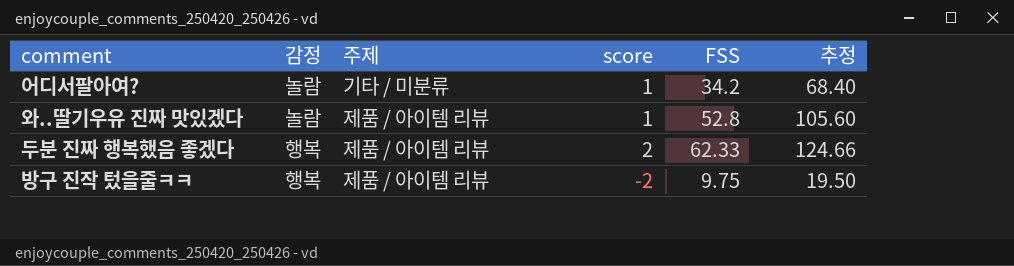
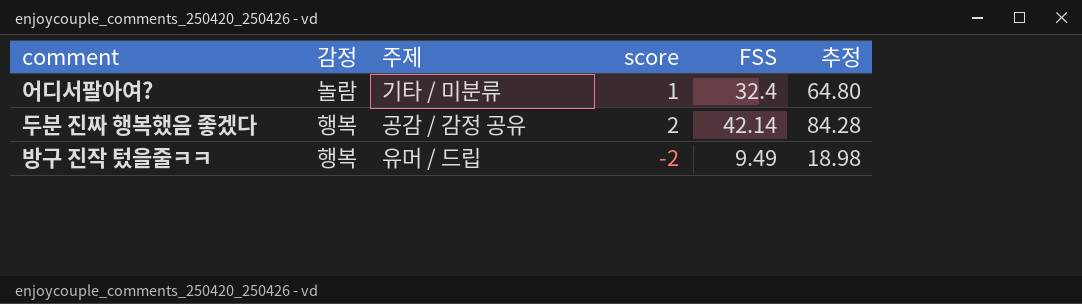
row 와..딸기우유 진짜 맛있겠다: 놀람 | 제품 / 아이템 리뷰 | 1 | 52.8 | 105.60 -> none
어디서팔아여? | FSS: 34.2 -> 32.4
어디서팔아여? | 추정: 68.40 -> 64.80
두분 진짜 행복했음 좋겠다 | 주제: 제품 / 아이템 리뷰 -> 공감 / 감정 공유
두분 진짜 행복했음 좋겠다 | FSS: 62.33 -> 42.14
두분 진짜 행복했음 좋겠다 | 추정: 124.66 -> 84.28
방구 진작 텄을줄ㅋㅋ | 주제: 제품 / 아이템 리뷰 -> 유머 / 드립
방구 진작 텄을줄ㅋㅋ | FSS: 9.75 -> 9.49
방구 진작 텄을줄ㅋㅋ | 추정: 19.50 -> 18.98

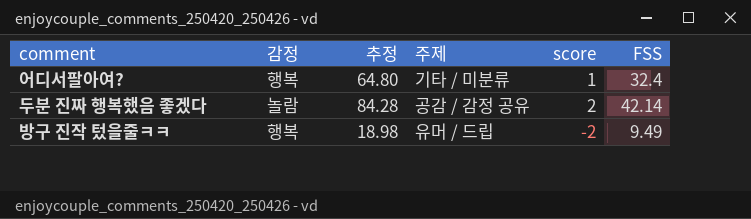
column 추정 | position: 6 -> 3
어디서팔아여? | 감정: 놀람 -> 행복
두분 진짜 행복했음 좋겠다 | 감정: 행복 -> 놀람

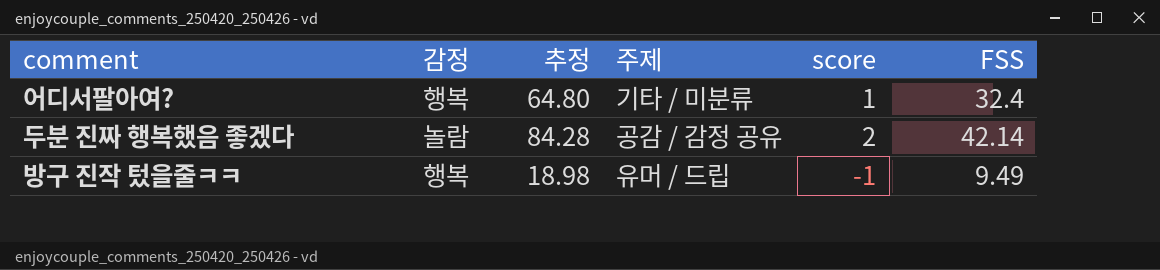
방구 진작 텄을줄ㅋㅋ | score: -2 -> -1

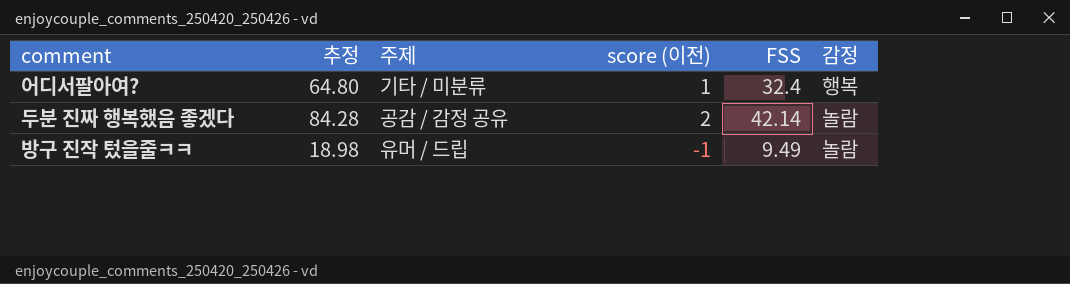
column name: score -> score (이전)
column 감정 | position: 2 -> 6
방구 진작 텄을줄ㅋㅋ | 감정: 행복 -> 놀람

